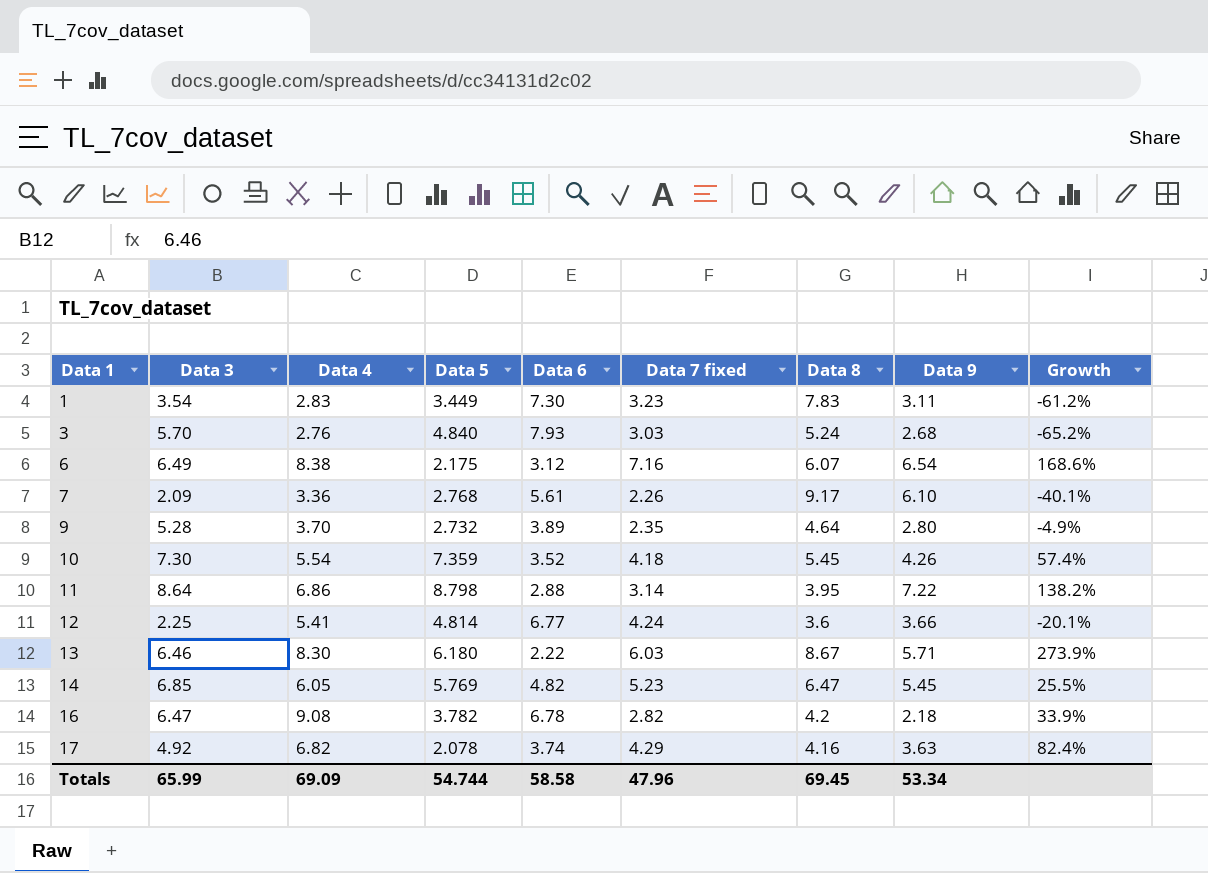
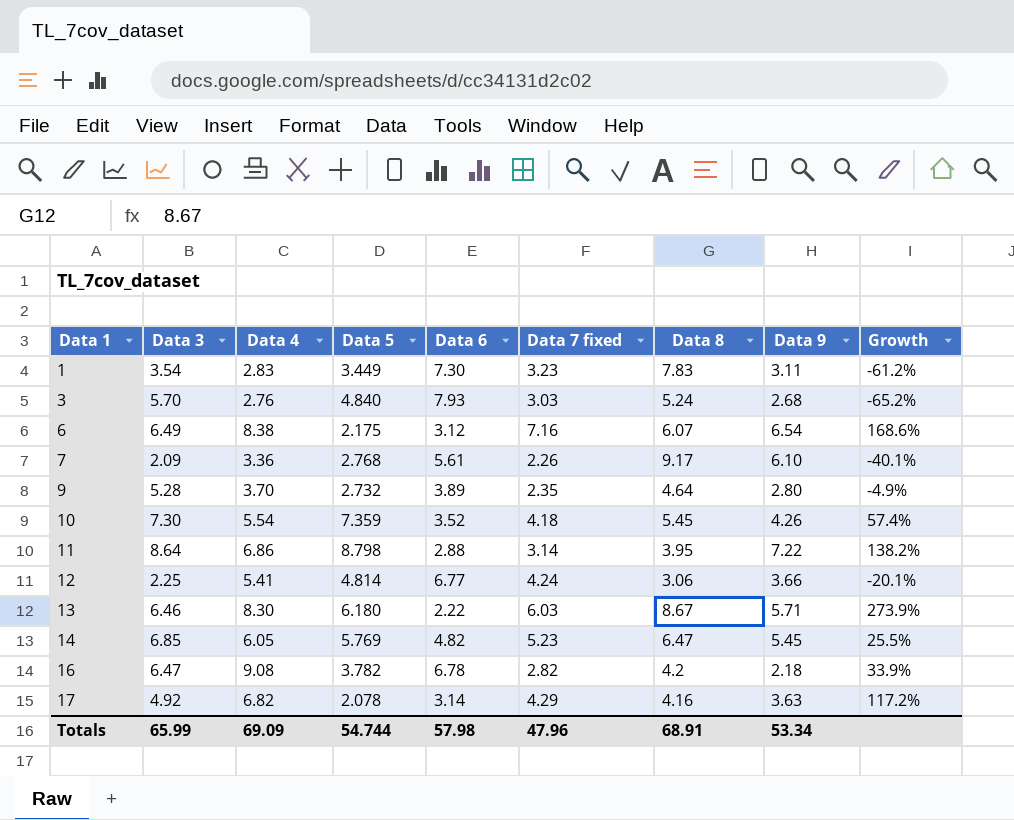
12 | Data 8: 3.6 -> 3.06
17 | Data 6: 3.74 -> 3.14
17 | Growth: 82.4% -> 117.2%
Totals | Data 6: 58.58 -> 57.98
Totals | Data 8: 69.45 -> 68.91

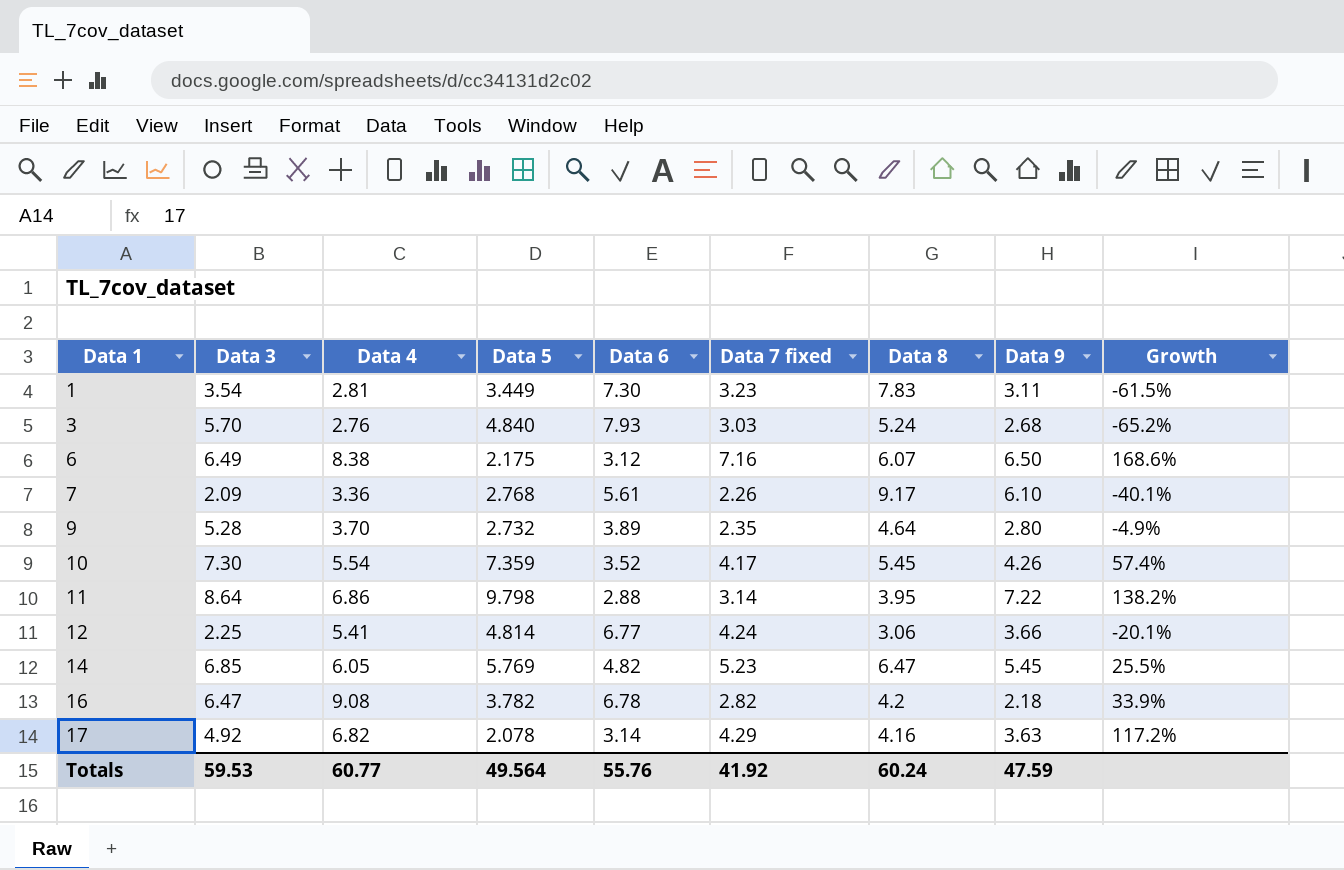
row 13: 6.46 | 8.30 | 6.180 | 2.22 | 6.03 | 8.67 | 5.71 | 273.9% -> none
1 | Data 4: 2.83 -> 2.81
1 | Growth: -61.2% -> -61.5%
6 | Data 9: 6.54 -> 6.50
10 | Data 7 fixed: 4.18 -> 4.17
11 | Data 5: 8.798 -> 9.798
Totals | Data 3: 65.99 -> 59.53
Totals | Data 4: 69.09 -> 60.77
Totals | Data 5: 54.744 -> 49.564
Totals | Data 6: 57.98 -> 55.76
Totals | Data 7 fixed: 47.96 -> 41.92
Totals | Data 8: 68.91 -> 60.24
Totals | Data 9: 53.34 -> 47.59

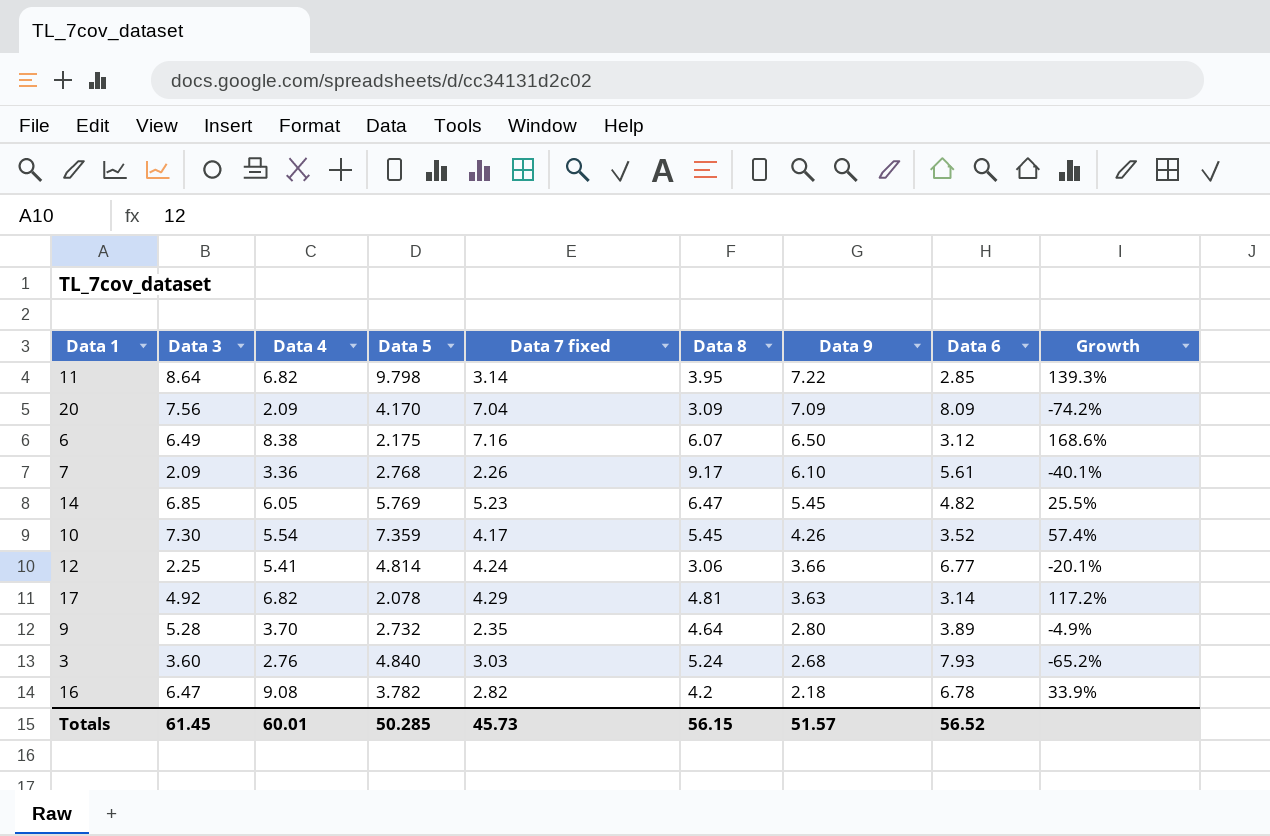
row order: Data 1 ascending -> Data 9 descending
column Data 6 | position: 5 -> 8
row 1: 3.54 | 2.81 | 3.449 | 7.30 | 3.23 | 7.83 | 3.11 | -61.5% -> none
11 | Data 4: 6.86 -> 6.82
11 | Data 6: 2.88 -> 2.85
11 | Growth: 138.2% -> 139.3%
row 20: none -> 7.56 | 2.09 | 4.170 | 7.04 | 3.09 | 7.09 | 8.09 | -74.2%
17 | Data 8: 4.16 -> 4.81
3 | Data 3: 5.70 -> 3.60
Totals | Data 3: 59.53 -> 61.45
Totals | Data 4: 60.77 -> 60.01
Totals | Data 5: 49.564 -> 50.285
Totals | Data 7 fixed: 41.92 -> 45.73
Totals | Data 8: 60.24 -> 56.15
Totals | Data 9: 47.59 -> 51.57
Totals | Data 6: 55.76 -> 56.52

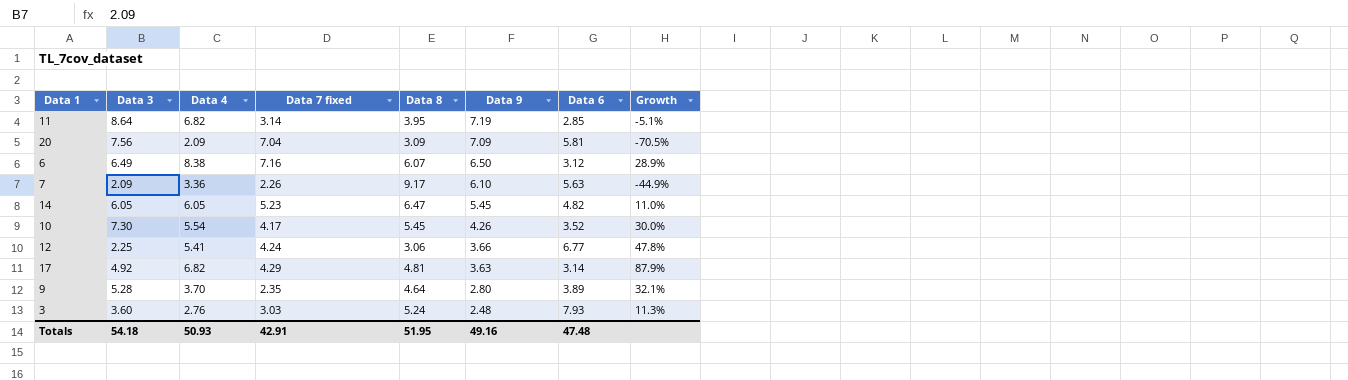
column Data 5 | position: 4 -> none
column Growth | formula: ([Data 4] - [Data 6]) / [Data 6] -> ([Data 4] - [Data 9]) / [Data 9]
row 16: 6.47 | 9.08 | 3.782 | 2.82 | 4.2 | 2.18 | 6.78 | 33.9% -> none
11 | Data 9: 7.22 -> 7.19
20 | Data 6: 8.09 -> 5.81
7 | Data 6: 5.61 -> 5.63
14 | Data 3: 6.85 -> 6.05
3 | Data 9: 2.68 -> 2.48
Totals | Data 3: 61.45 -> 54.18
Totals | Data 4: 60.01 -> 50.93
Totals | Data 7 fixed: 45.73 -> 42.91
Totals | Data 8: 56.15 -> 51.95
Totals | Data 9: 51.57 -> 49.16
Totals | Data 6: 56.52 -> 47.48

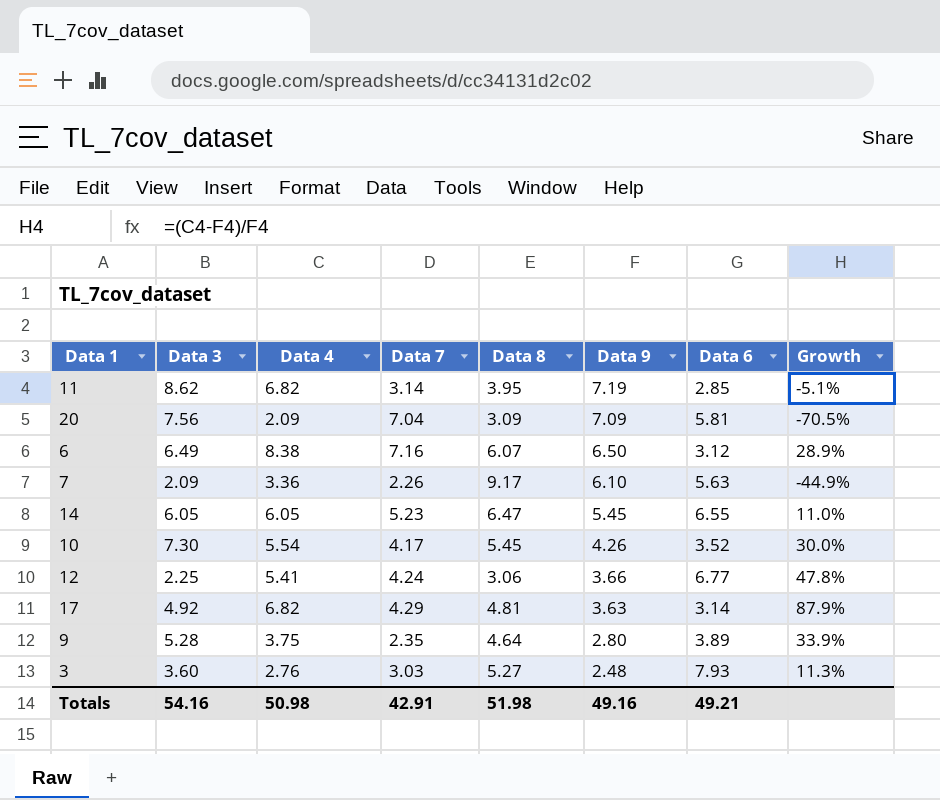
column name: Data 7 fixed -> Data 7
11 | Data 3: 8.64 -> 8.62
14 | Data 6: 4.82 -> 6.55
9 | Data 4: 3.70 -> 3.75
9 | Growth: 32.1% -> 33.9%
3 | Data 8: 5.24 -> 5.27
Totals | Data 3: 54.18 -> 54.16
Totals | Data 4: 50.93 -> 50.98
Totals | Data 8: 51.95 -> 51.98
Totals | Data 6: 47.48 -> 49.21

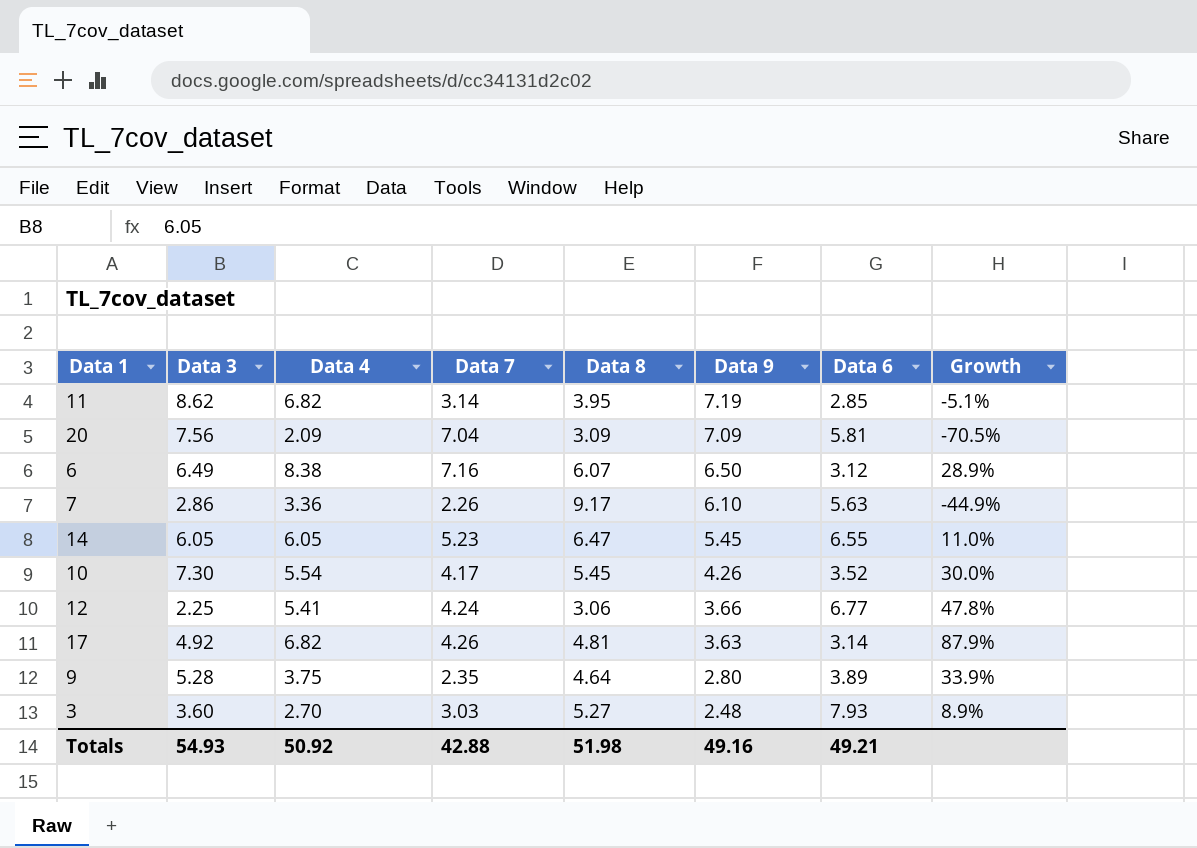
7 | Data 3: 2.09 -> 2.86
17 | Data 7: 4.29 -> 4.26
3 | Data 4: 2.76 -> 2.70
3 | Growth: 11.3% -> 8.9%
Totals | Data 3: 54.16 -> 54.93
Totals | Data 4: 50.98 -> 50.92
Totals | Data 7: 42.91 -> 42.88

